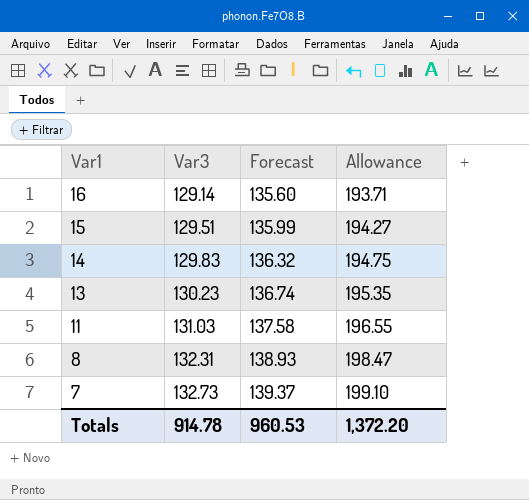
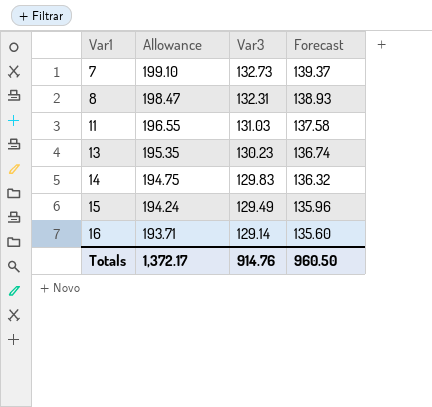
row order: Var1 descending -> Var1 ascending
column Allowance | position: 4 -> 2
15 | Allowance: 194.27 -> 194.24
15 | Var3: 129.51 -> 129.49
15 | Forecast: 135.99 -> 135.96
Totals | Allowance: 1,372.20 -> 1,372.17
Totals | Var3: 914.78 -> 914.76
Totals | Forecast: 960.53 -> 960.50

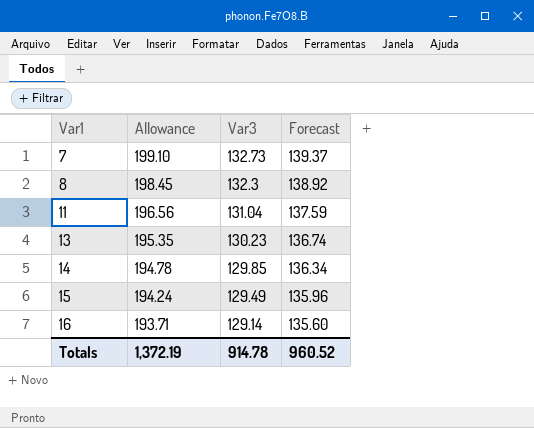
8 | Allowance: 198.47 -> 198.45
8 | Var3: 132.31 -> 132.3
8 | Forecast: 138.93 -> 138.92
11 | Allowance: 196.55 -> 196.56
11 | Var3: 131.03 -> 131.04
11 | Forecast: 137.58 -> 137.59
14 | Allowance: 194.75 -> 194.78
14 | Var3: 129.83 -> 129.85
14 | Forecast: 136.32 -> 136.34
Totals | Allowance: 1,372.17 -> 1,372.19
Totals | Var3: 914.76 -> 914.78
Totals | Forecast: 960.50 -> 960.52

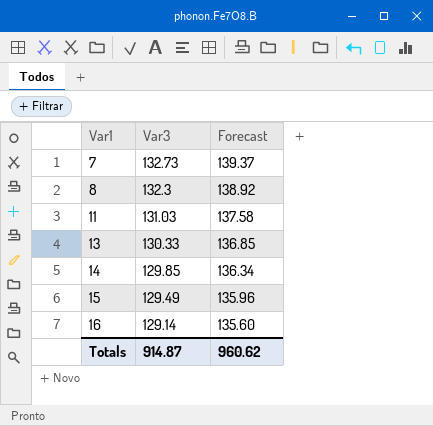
column Allowance | formula: [Var3] * 1.5 -> none
11 | Var3: 131.04 -> 131.03
11 | Forecast: 137.59 -> 137.58
13 | Var3: 130.23 -> 130.33
13 | Forecast: 136.74 -> 136.85
Totals | Var3: 914.78 -> 914.87
Totals | Forecast: 960.52 -> 960.62

